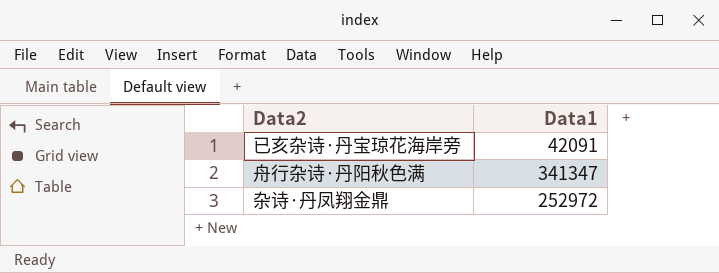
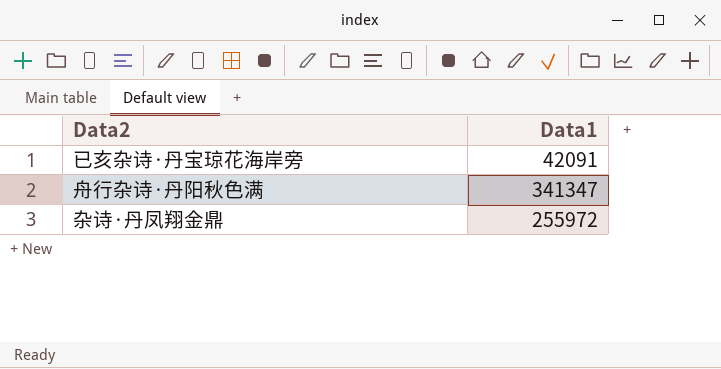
杂诗·丹凤翔金鼎 | Data1: 252972 -> 255972

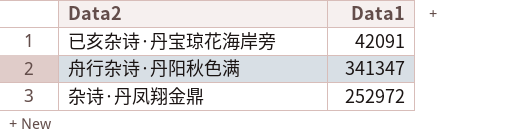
杂诗·丹凤翔金鼎 | Data1: 255972 -> 252972

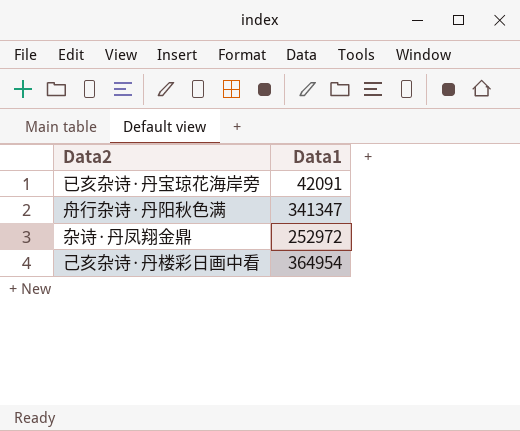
row 己亥杂诗·丹楼彩日画中看: none -> 364954

